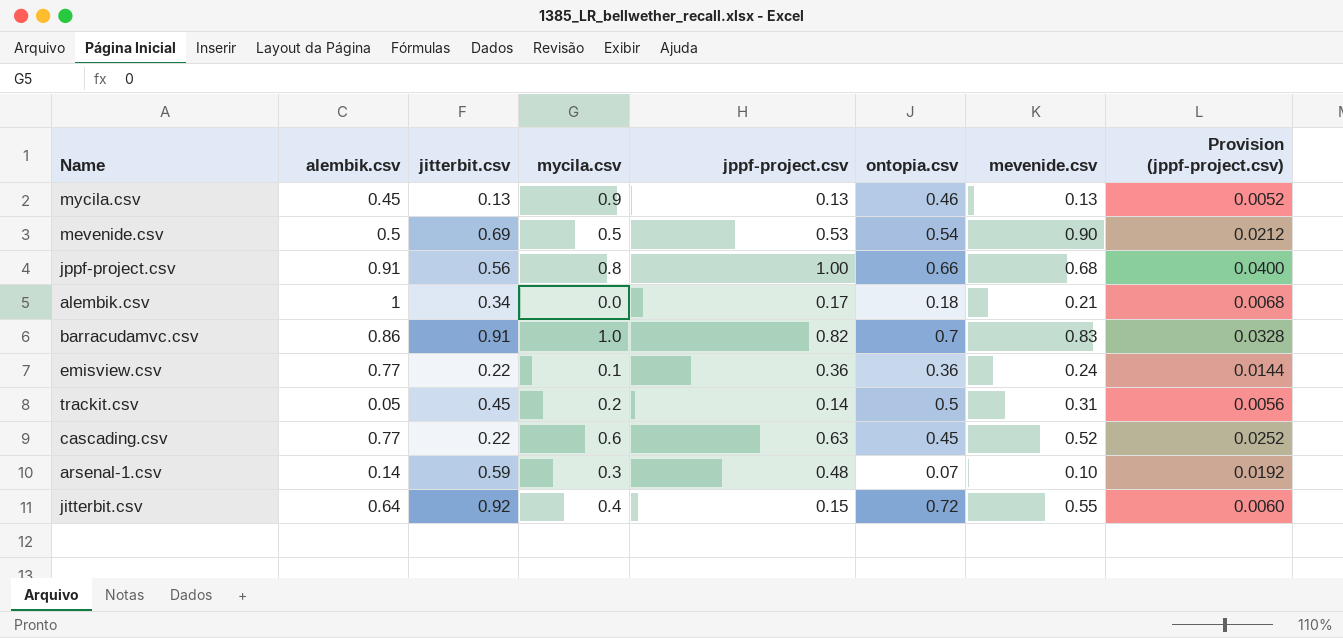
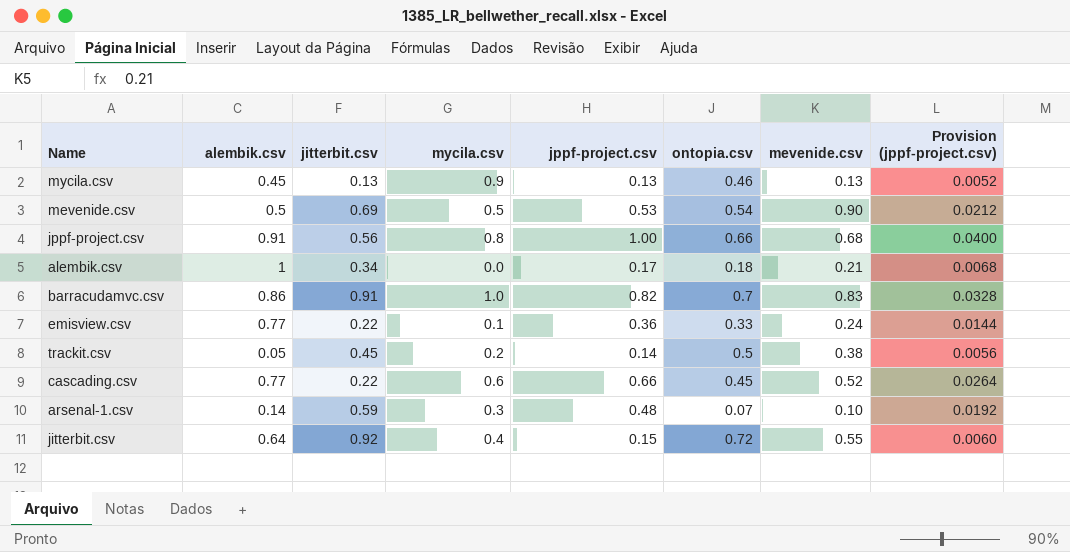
emisview.csv | ontopia.csv: 0.36 -> 0.33
trackit.csv | mevenide.csv: 0.31 -> 0.38
cascading.csv | jppf-project.csv: 0.63 -> 0.66
cascading.csv | Provision (jppf-project.csv): 0.0252 -> 0.0264

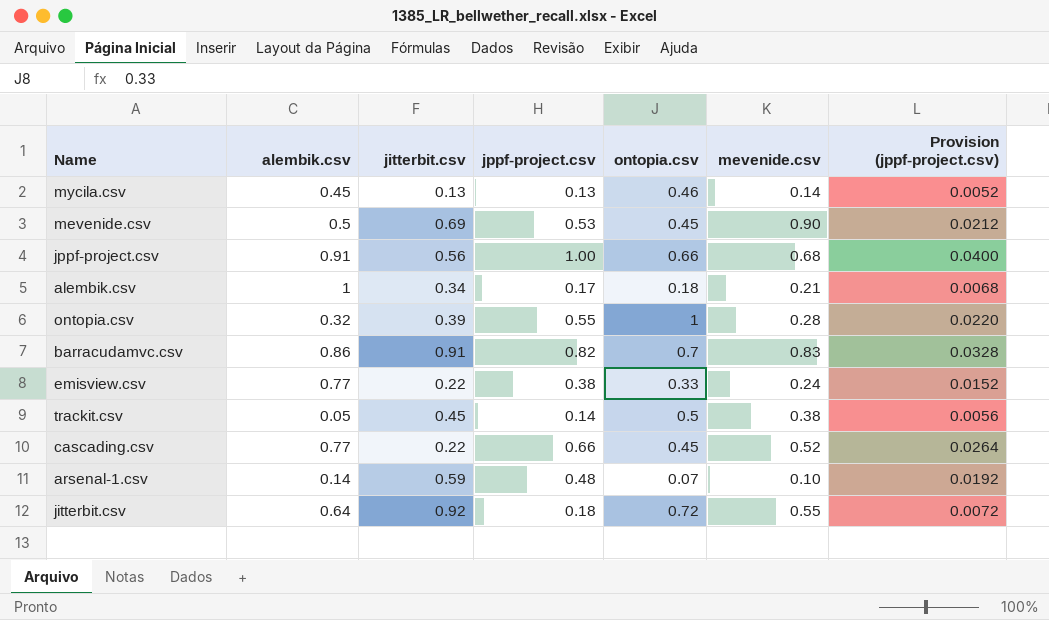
column mycila.csv | position: 4 -> none
mycila.csv | mevenide.csv: 0.13 -> 0.14
mevenide.csv | ontopia.csv: 0.54 -> 0.45
row ontopia.csv: none -> 0.32 | 0.39 | 0.55 | 1 | 0.28 | 0.0220
emisview.csv | jppf-project.csv: 0.36 -> 0.38
emisview.csv | Provision (jppf-project.csv): 0.0144 -> 0.0152
jitterbit.csv | jppf-project.csv: 0.15 -> 0.18
jitterbit.csv | Provision (jppf-project.csv): 0.0060 -> 0.0072

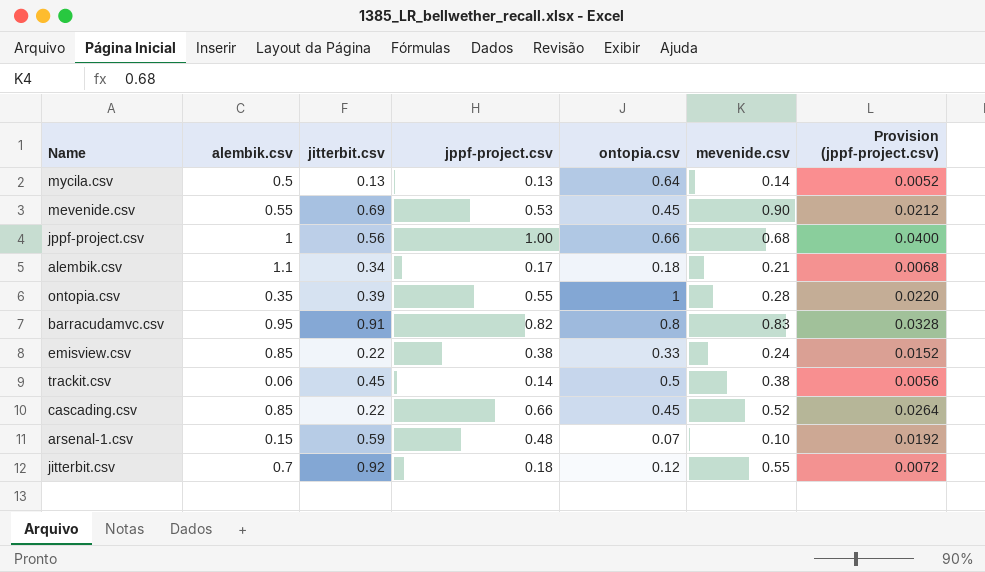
mycila.csv | alembik.csv: 0.45 -> 0.5
mycila.csv | ontopia.csv: 0.46 -> 0.64
mevenide.csv | alembik.csv: 0.5 -> 0.55
jppf-project.csv | alembik.csv: 0.91 -> 1
alembik.csv | alembik.csv: 1 -> 1.1
ontopia.csv | alembik.csv: 0.32 -> 0.35
barracudamvc.csv | alembik.csv: 0.86 -> 0.95
barracudamvc.csv | ontopia.csv: 0.7 -> 0.8
emisview.csv | alembik.csv: 0.77 -> 0.85
trackit.csv | alembik.csv: 0.05 -> 0.06
cascading.csv | alembik.csv: 0.77 -> 0.85
arsenal-1.csv | alembik.csv: 0.14 -> 0.15
jitterbit.csv | alembik.csv: 0.64 -> 0.7
jitterbit.csv | ontopia.csv: 0.72 -> 0.12

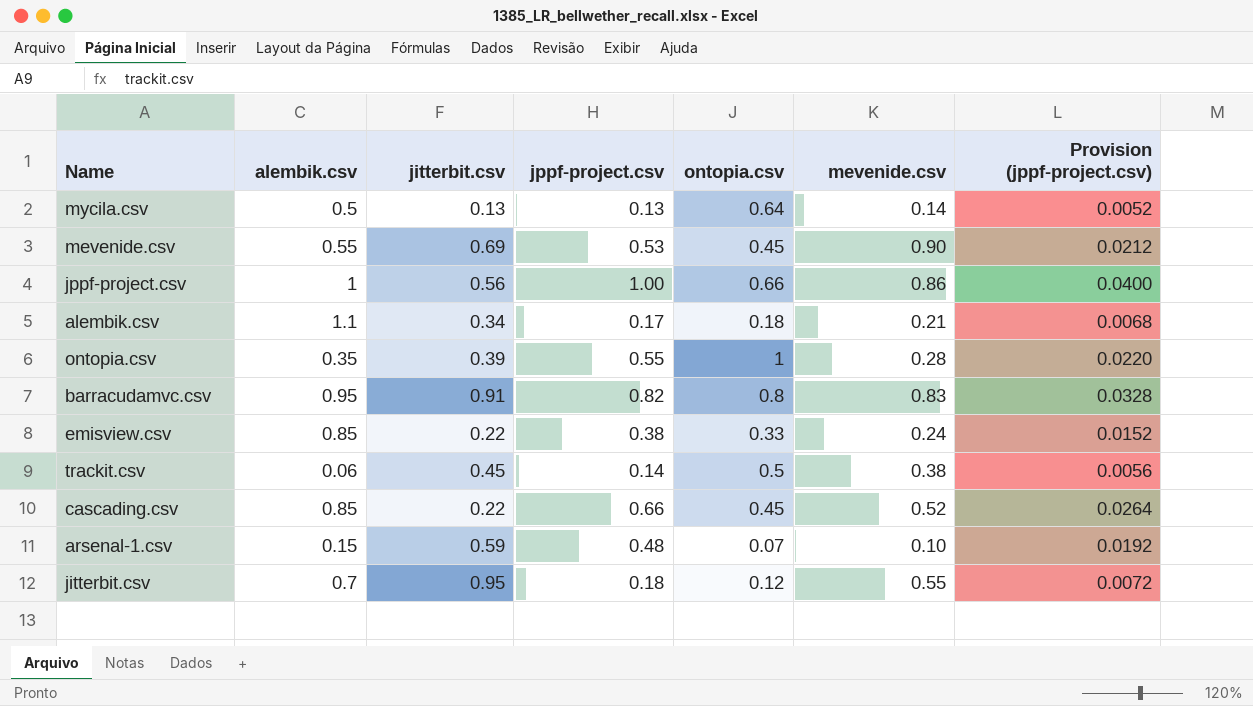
jppf-project.csv | mevenide.csv: 0.68 -> 0.86
jitterbit.csv | jitterbit.csv: 0.92 -> 0.95

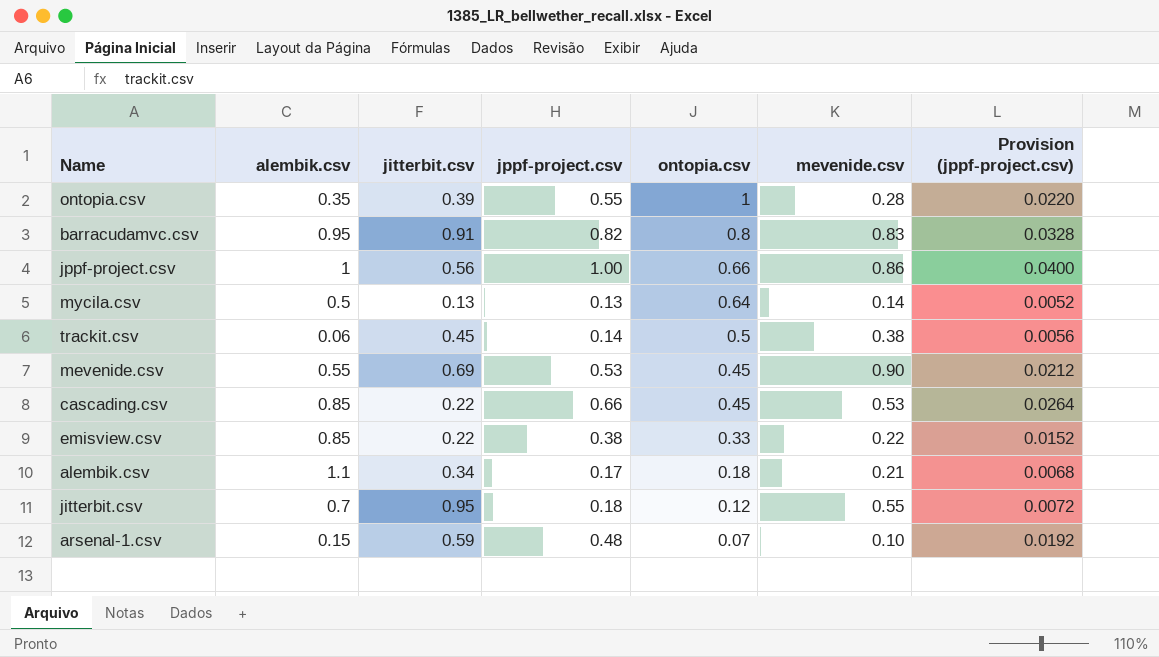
row order: none -> ontopia.csv descending
cascading.csv | mevenide.csv: 0.52 -> 0.53
emisview.csv | mevenide.csv: 0.24 -> 0.22

